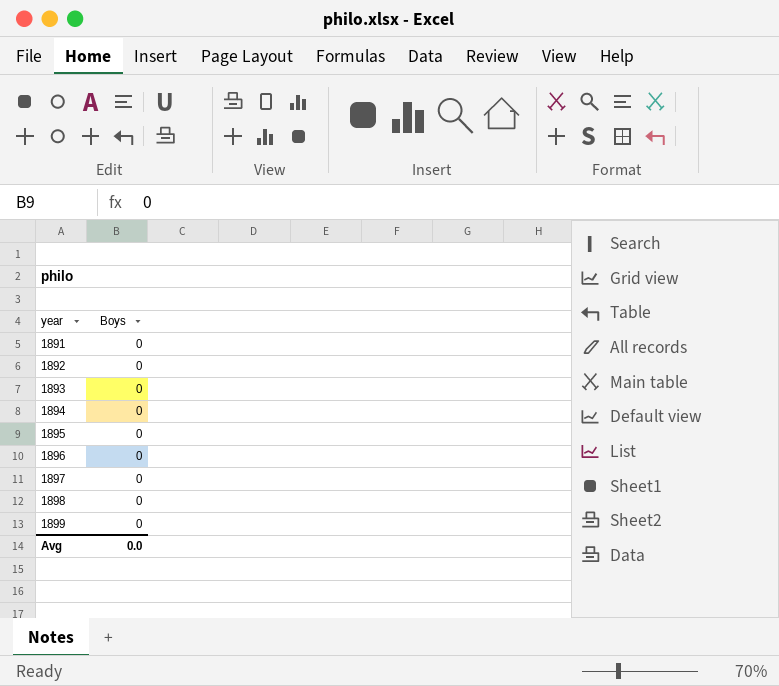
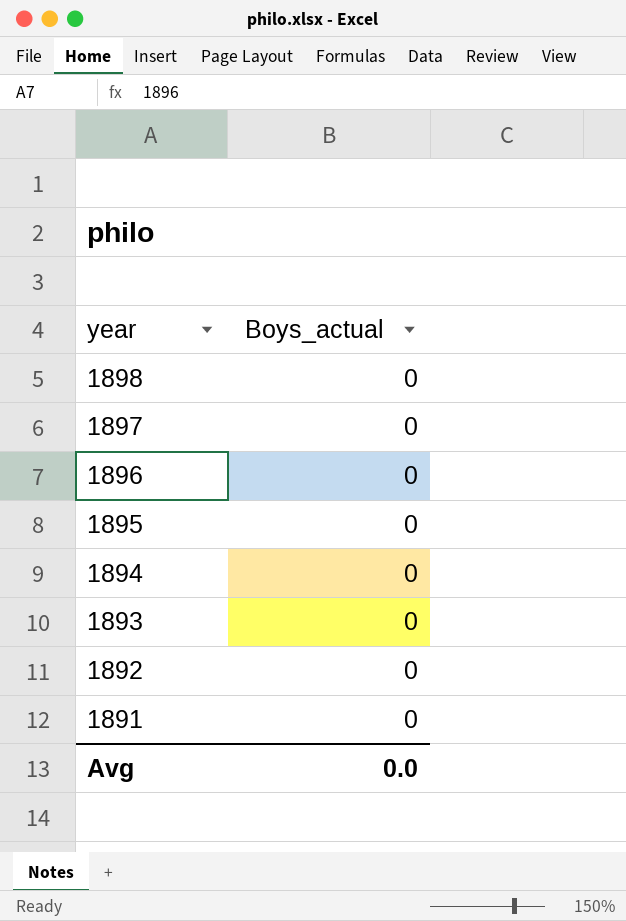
row order: year ascending -> year descending
column name: Boys -> Boys_actual
row 1899: 0 -> none

